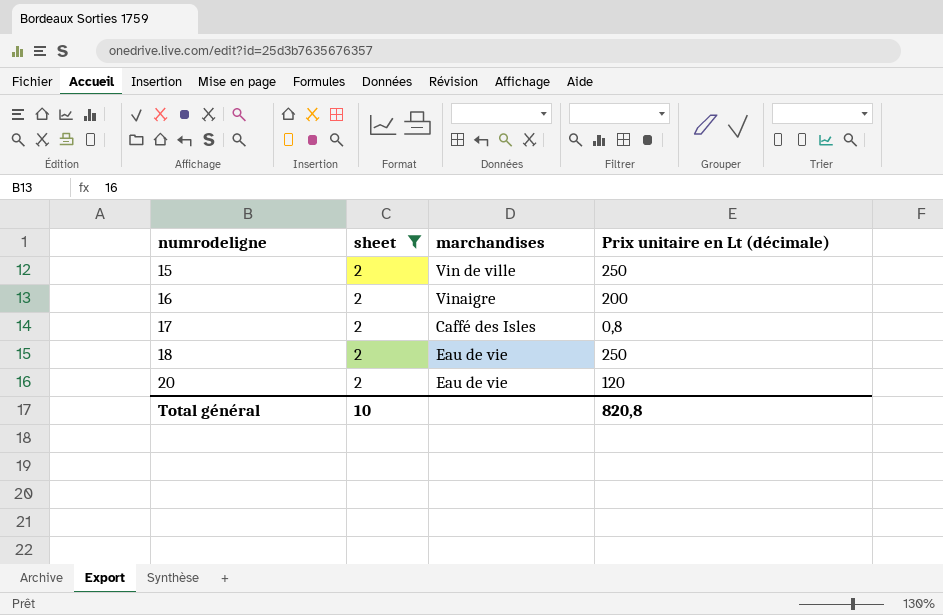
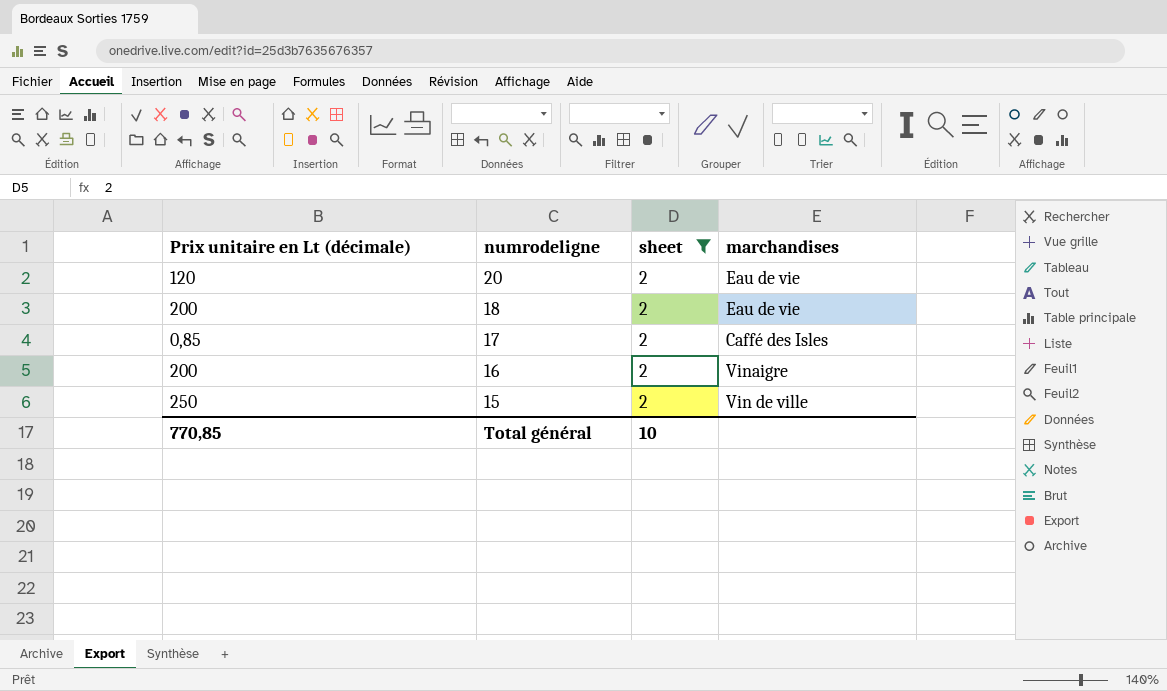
row order: numrodeligne ascending -> numrodeligne descending
column Prix unitaire en Lt (décimale) | position: 4 -> 1
18 | Prix unitaire en Lt (décimale): 250 -> 200
17 | Prix unitaire en Lt (décimale): 0,8 -> 0,85
Total général | Prix unitaire en Lt (décimale): 820,8 -> 770,85

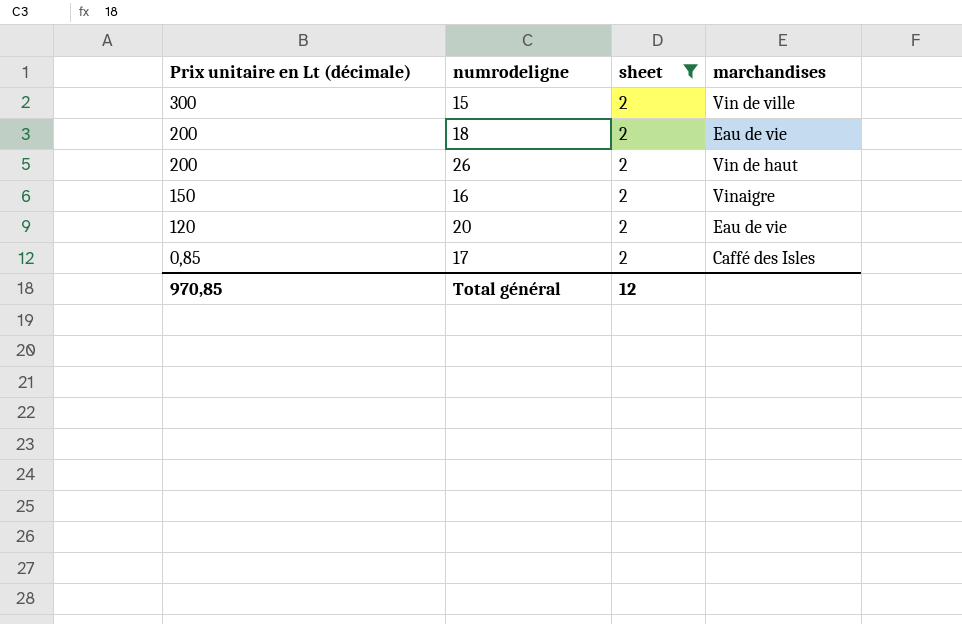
row order: numrodeligne descending -> Prix unitaire en Lt (décimale) descending
15 | Prix unitaire en Lt (décimale): 250 -> 300
row 26: none -> 200 | 2 | Vin de haut
16 | Prix unitaire en Lt (décimale): 200 -> 150
Total général | Prix unitaire en Lt (décimale): 770,85 -> 970,85
Total général | sheet: 10 -> 12

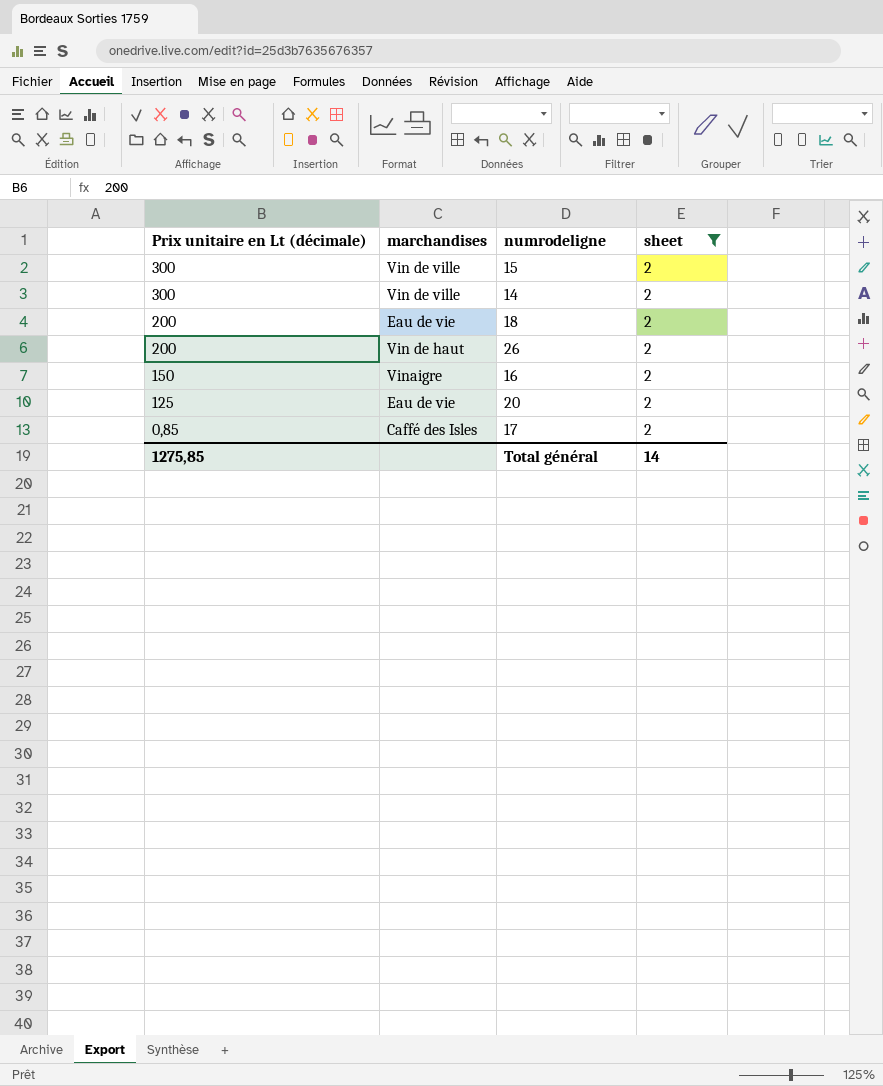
column marchandises | position: 4 -> 2
row 14: none -> 300 | Vin de ville | 2
20 | Prix unitaire en Lt (décimale): 120 -> 125
Total général | Prix unitaire en Lt (décimale): 970,85 -> 1275,85
Total général | sheet: 12 -> 14

